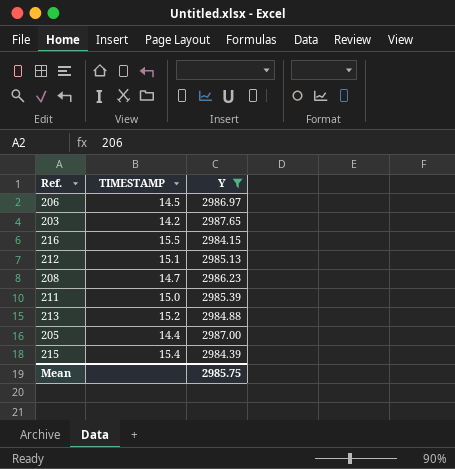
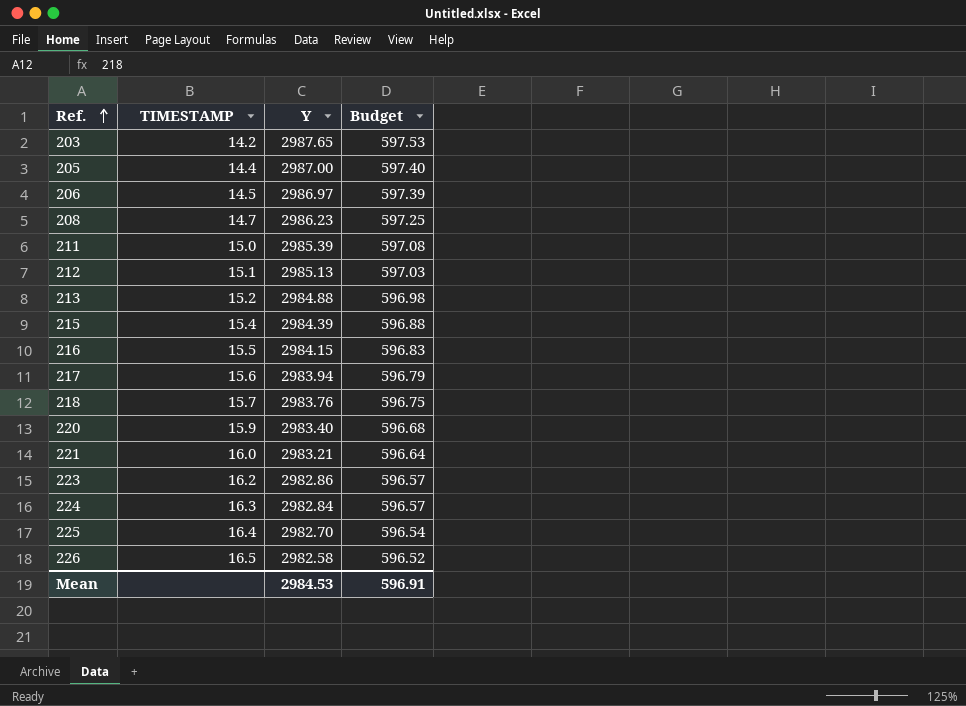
filter: Y >= 2984.15 -> none
row order: none -> Ref. ascending
column Budget | formula: none -> [Y] * 0.2
Mean | Y: 2985.75 -> 2984.53

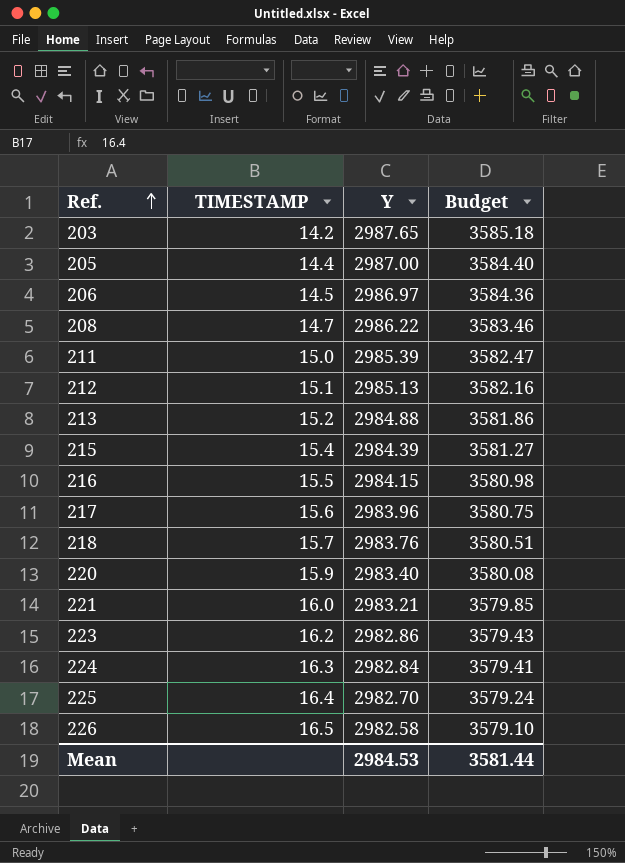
column Budget | formula: [Y] * 0.2 -> [Y] * 1.2
208 | Y: 2986.23 -> 2986.22
217 | Y: 2983.94 -> 2983.96
Mean | Budget: 596.91 -> 3581.44

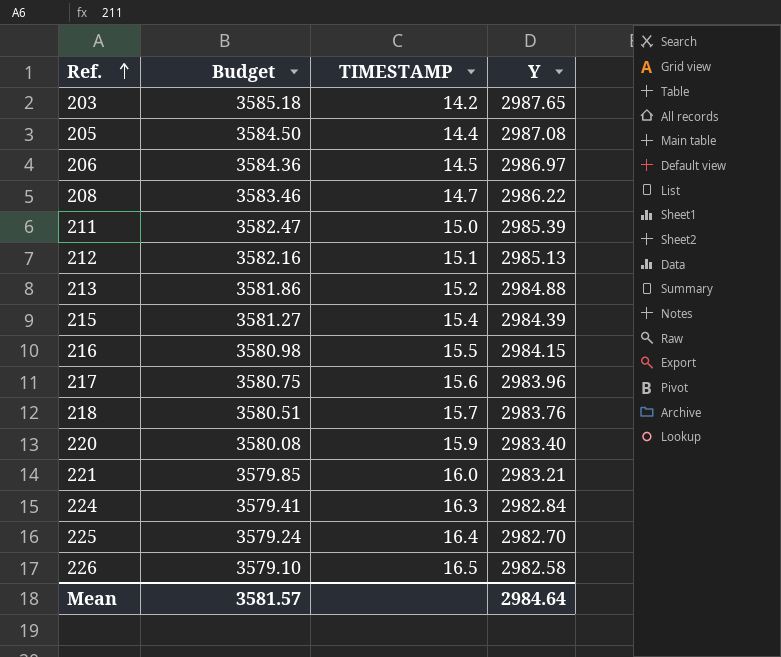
column Budget | position: 4 -> 2
row 223: 16.2 | 2982.86 | 3579.43 -> none
205 | Budget: 3584.40 -> 3584.50
205 | Y: 2987.00 -> 2987.08
Mean | Budget: 3581.44 -> 3581.57
Mean | Y: 2984.53 -> 2984.64

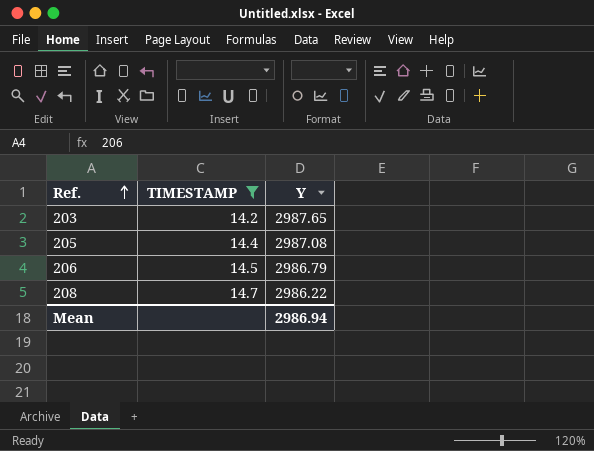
filter: none -> TIMESTAMP <= 14.7
column Budget | formula: [Y] * 1.2 -> none
206 | Y: 2986.97 -> 2986.79
Mean | Y: 2984.64 -> 2986.94

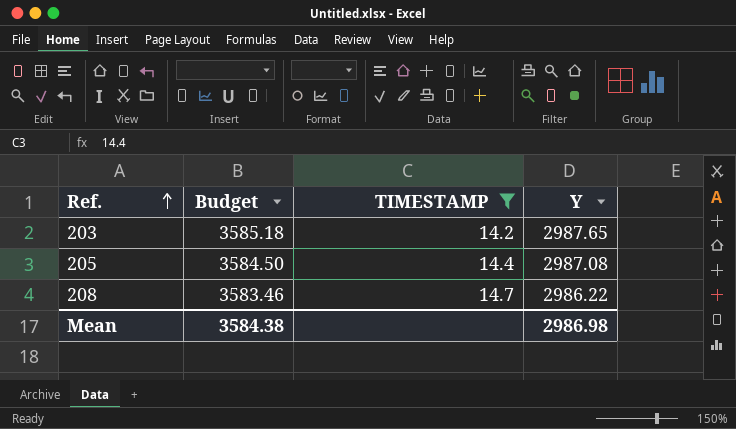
column Budget | formula: none -> [Y] * 1.2
row 206: 14.5 | 2986.79 -> none
Mean | Y: 2986.94 -> 2986.98

